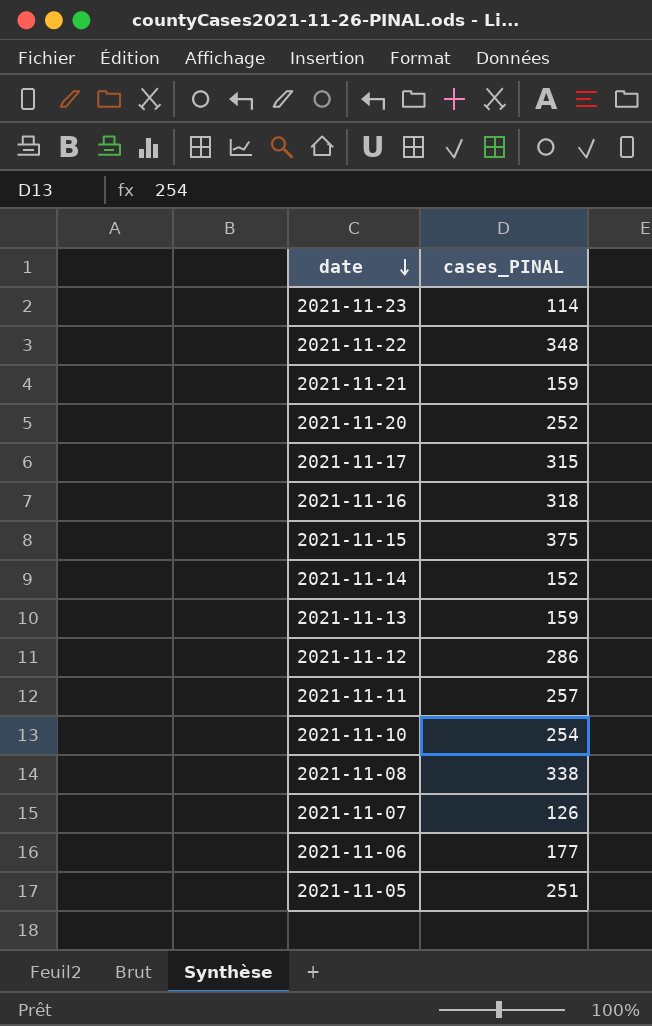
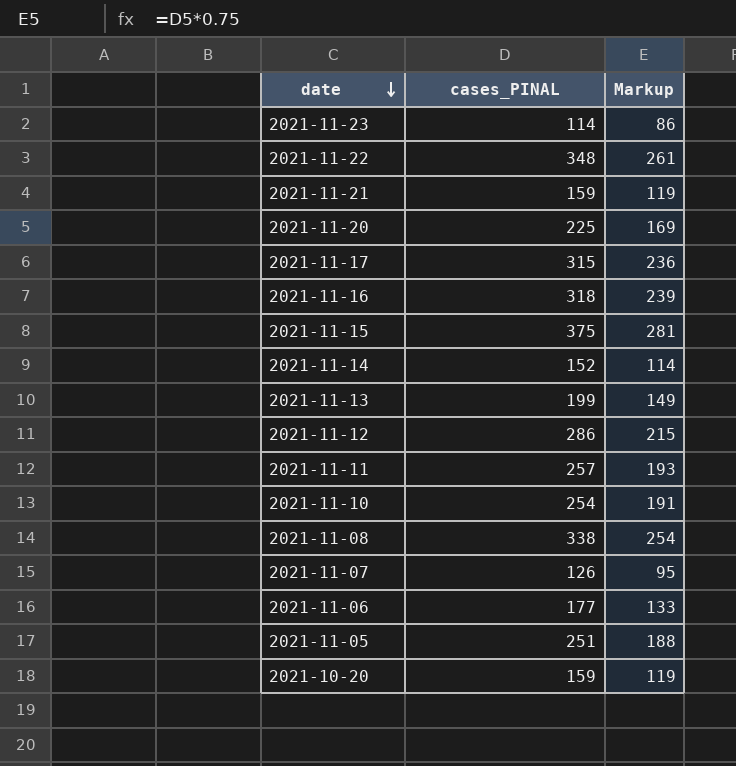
column Markup | formula: none -> [cases_PINAL] * 0.75
2021-11-20 | cases_PINAL: 252 -> 225
2021-11-13 | cases_PINAL: 159 -> 199
row 2021-10-20: none -> 159 | 119

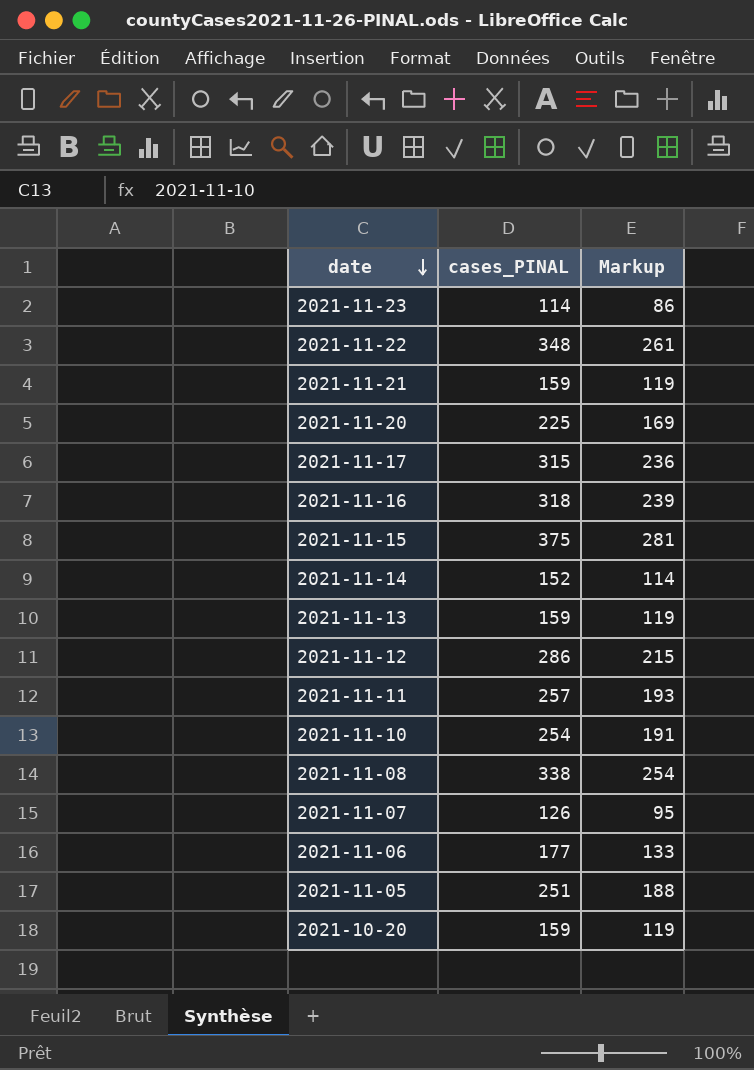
2021-11-13 | cases_PINAL: 199 -> 159
2021-11-13 | Markup: 149 -> 119

